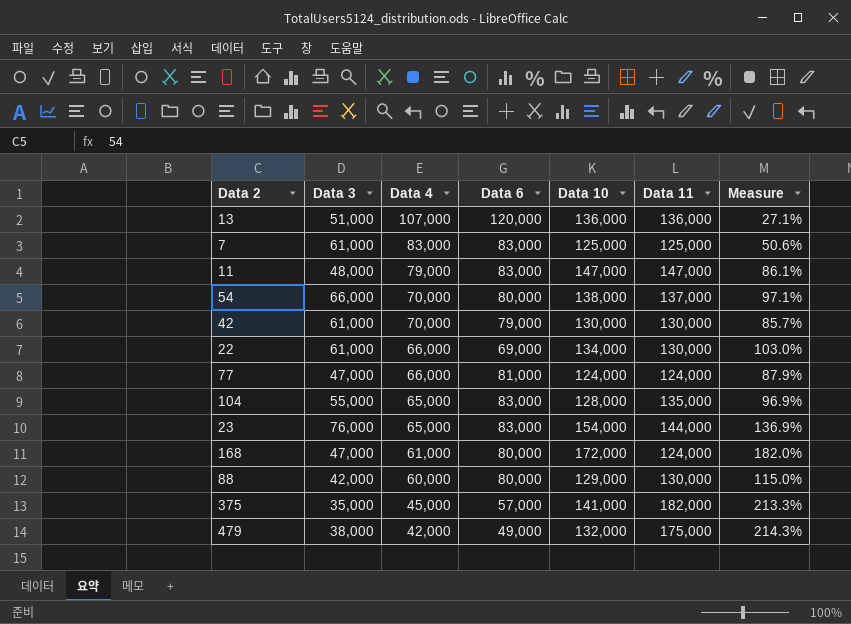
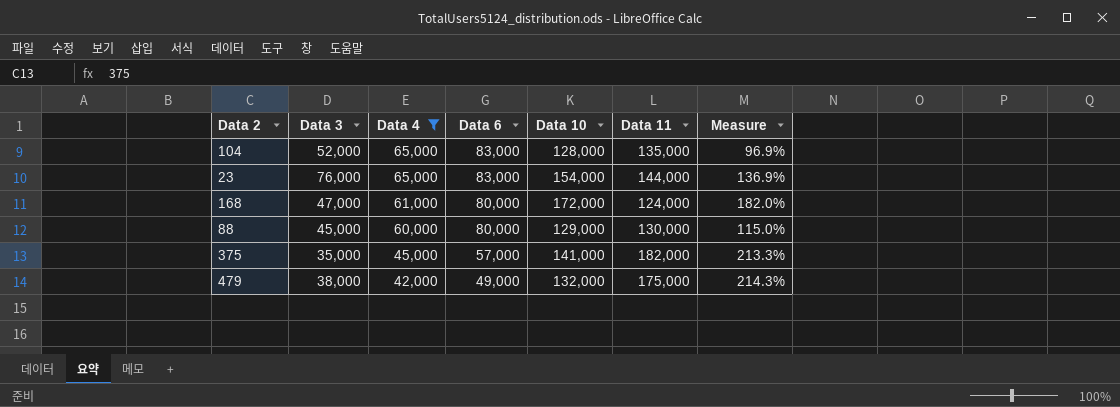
filter: none -> Data 4 <= 65,000
104 | Data 3: 55,000 -> 52,000
88 | Data 3: 42,000 -> 45,000

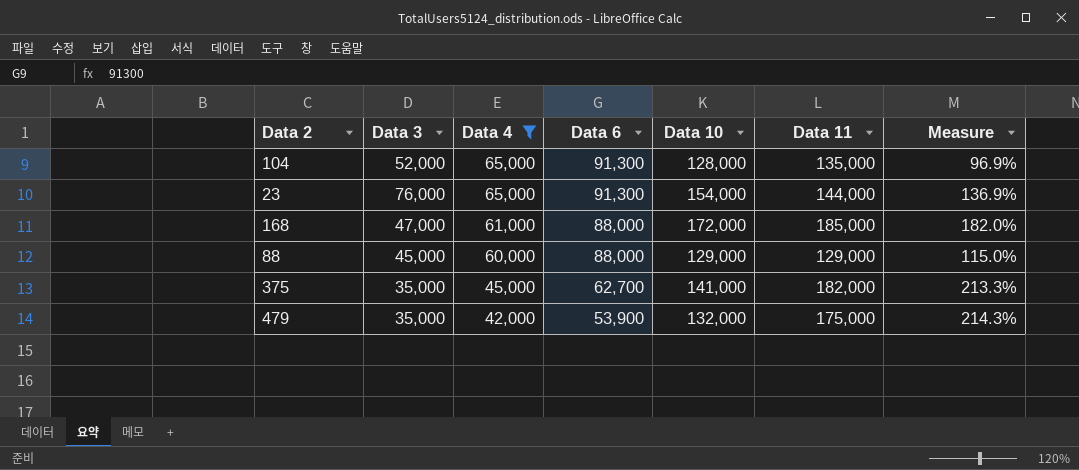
104 | Data 6: 83,000 -> 91,300
23 | Data 6: 83,000 -> 91,300
168 | Data 6: 80,000 -> 88,000
168 | Data 11: 124,000 -> 185,000
88 | Data 6: 80,000 -> 88,000
88 | Data 11: 130,000 -> 129,000
375 | Data 6: 57,000 -> 62,700
479 | Data 3: 38,000 -> 35,000
479 | Data 6: 49,000 -> 53,900

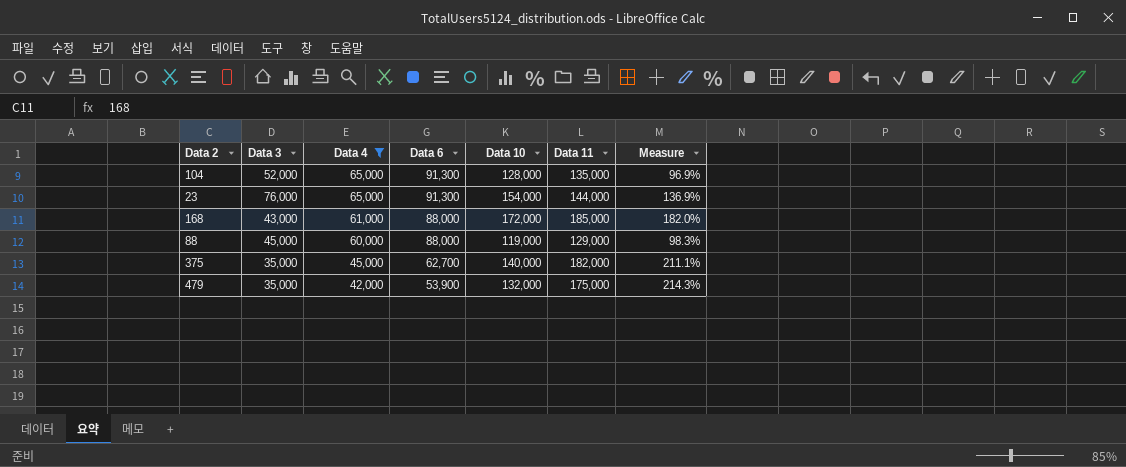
168 | Data 3: 47,000 -> 43,000
88 | Data 10: 129,000 -> 119,000
88 | Measure: 115.0% -> 98.3%
375 | Data 10: 141,000 -> 140,000
375 | Measure: 213.3% -> 211.1%

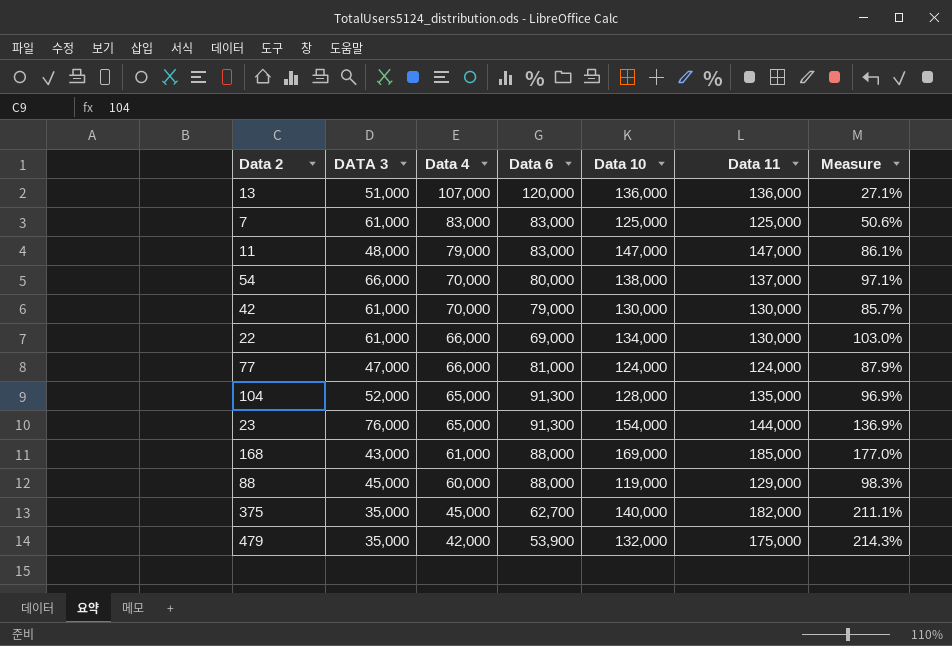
filter: Data 4 <= 65,000 -> none
column name: Data 3 -> DATA 3
168 | Data 10: 172,000 -> 169,000
168 | Measure: 182.0% -> 177.0%

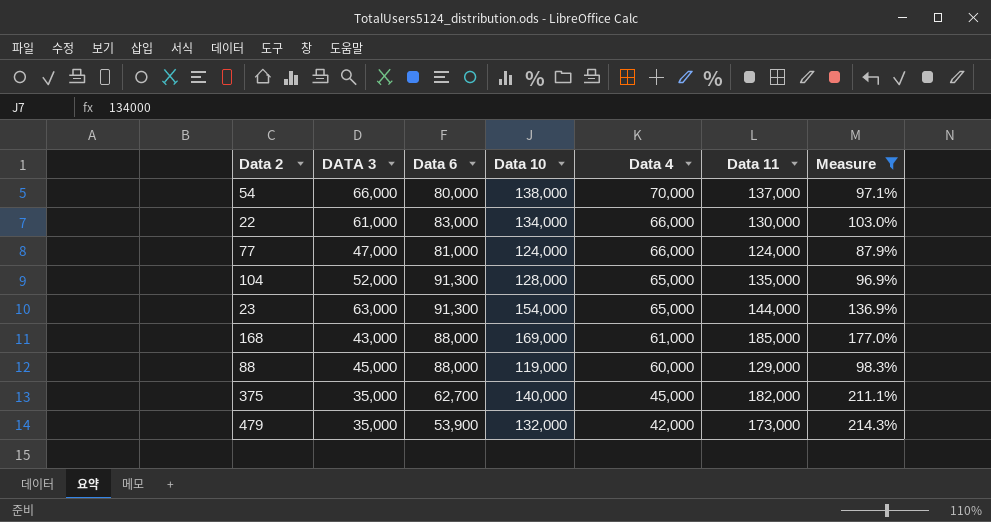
filter: none -> Measure >= 87.9%
column Data 4 | position: 3 -> 5
22 | Data 6: 69,000 -> 83,000
23 | DATA 3: 76,000 -> 63,000
479 | Data 11: 175,000 -> 173,000

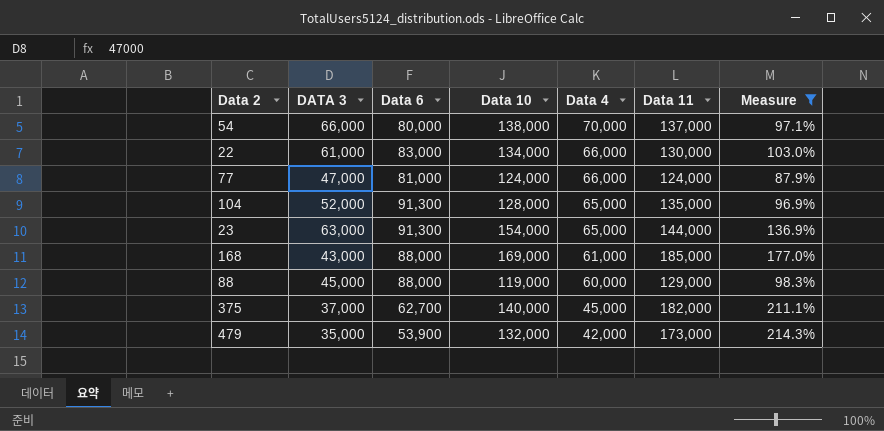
375 | DATA 3: 35,000 -> 37,000

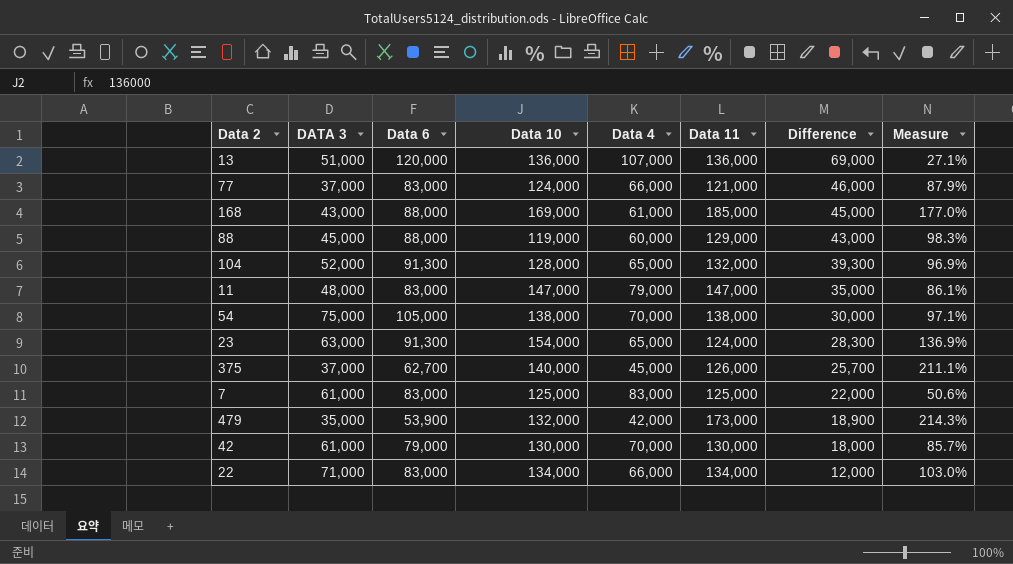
filter: Measure >= 87.9% -> none
row order: Data 4 descending -> Difference descending
column Difference | formula: none -> [Data 6] - [DATA 3]
77 | DATA 3: 47,000 -> 37,000
77 | Data 6: 81,000 -> 83,000
77 | Data 11: 124,000 -> 121,000
104 | Data 11: 135,000 -> 132,000
54 | DATA 3: 66,000 -> 75,000
54 | Data 6: 80,000 -> 105,000
54 | Data 11: 137,000 -> 138,000
23 | Data 11: 144,000 -> 124,000
375 | Data 11: 182,000 -> 126,000
22 | DATA 3: 61,000 -> 71,000
22 | Data 11: 130,000 -> 134,000

